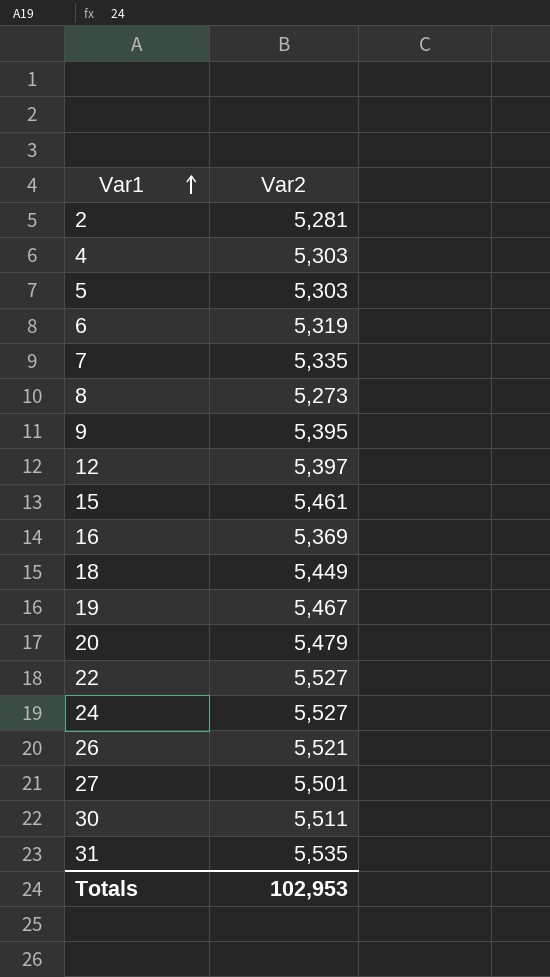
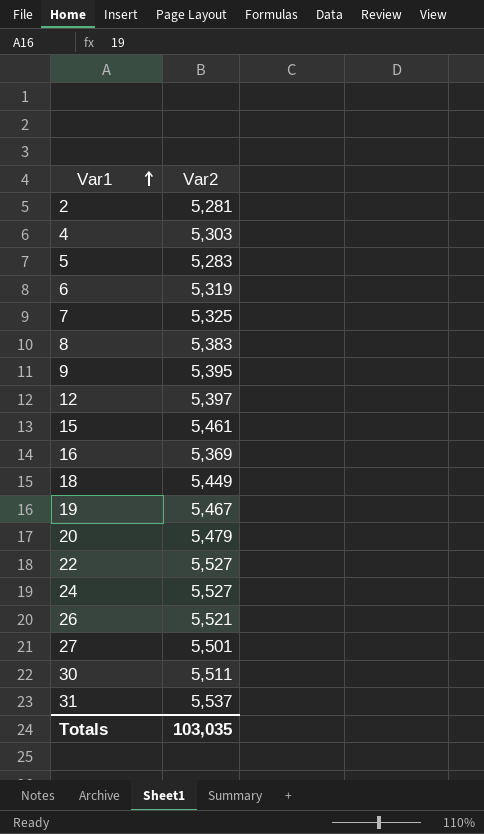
5 | Var2: 5,303 -> 5,283
7 | Var2: 5,335 -> 5,325
8 | Var2: 5,273 -> 5,383
31 | Var2: 5,535 -> 5,537
Totals | Var2: 102,953 -> 103,035

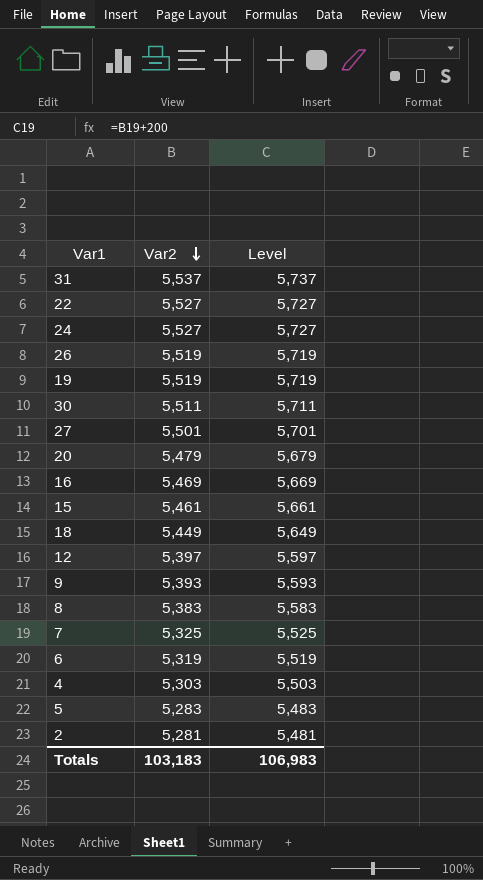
row order: Var1 ascending -> Var2 descending
column Level | formula: none -> [Var2] + 200
26 | Var2: 5,521 -> 5,519
19 | Var2: 5,467 -> 5,519
16 | Var2: 5,369 -> 5,469
9 | Var2: 5,395 -> 5,393
Totals | Var2: 103,035 -> 103,183

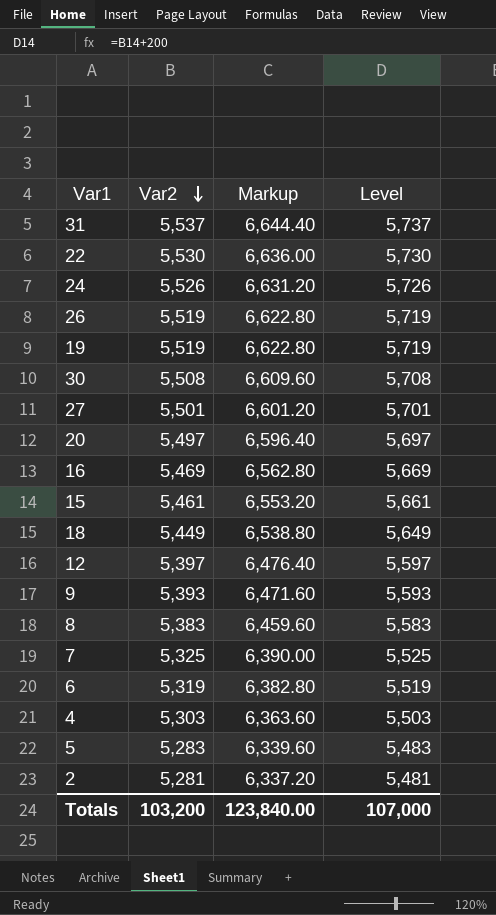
column Markup | formula: none -> [Var2] * 1.2
22 | Var2: 5,527 -> 5,530
22 | Level: 5,727 -> 5,730
24 | Var2: 5,527 -> 5,526
24 | Level: 5,727 -> 5,726
30 | Var2: 5,511 -> 5,508
30 | Level: 5,711 -> 5,708
20 | Var2: 5,479 -> 5,497
20 | Level: 5,679 -> 5,697
Totals | Var2: 103,183 -> 103,200
Totals | Level: 106,983 -> 107,000

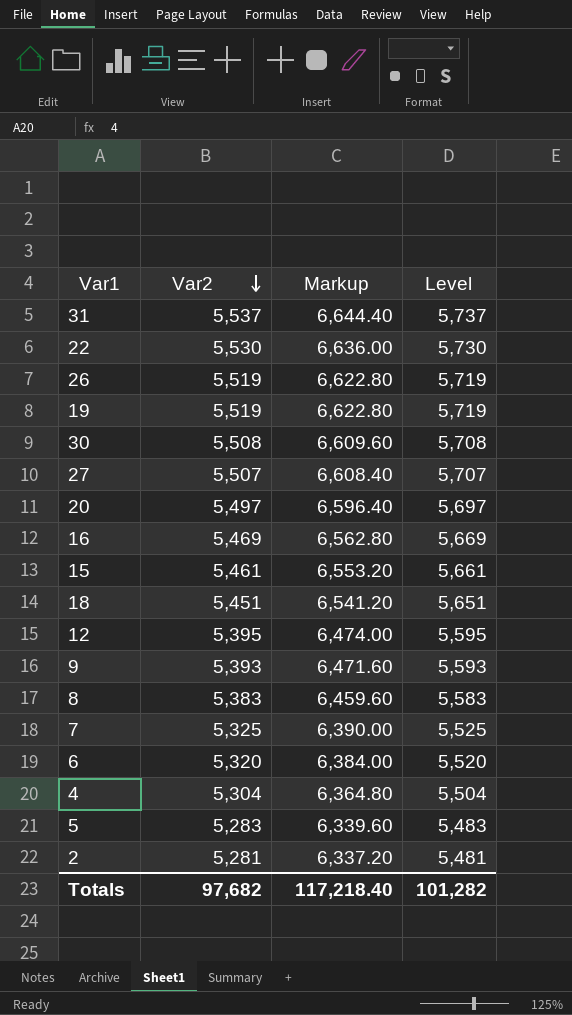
row 24: 5,526 | 6,631.20 | 5,726 -> none
27 | Var2: 5,501 -> 5,507
27 | Markup: 6,601.20 -> 6,608.40
27 | Level: 5,701 -> 5,707
18 | Var2: 5,449 -> 5,451
18 | Markup: 6,538.80 -> 6,541.20
18 | Level: 5,649 -> 5,651
12 | Var2: 5,397 -> 5,395
12 | Markup: 6,476.40 -> 6,474.00
12 | Level: 5,597 -> 5,595
6 | Var2: 5,319 -> 5,320
6 | Markup: 6,382.80 -> 6,384.00
6 | Level: 5,519 -> 5,520
4 | Var2: 5,303 -> 5,304
4 | Markup: 6,363.60 -> 6,364.80
4 | Level: 5,503 -> 5,504
Totals | Var2: 103,200 -> 97,682
Totals | Markup: 123,840.00 -> 117,218.40
Totals | Level: 107,000 -> 101,282

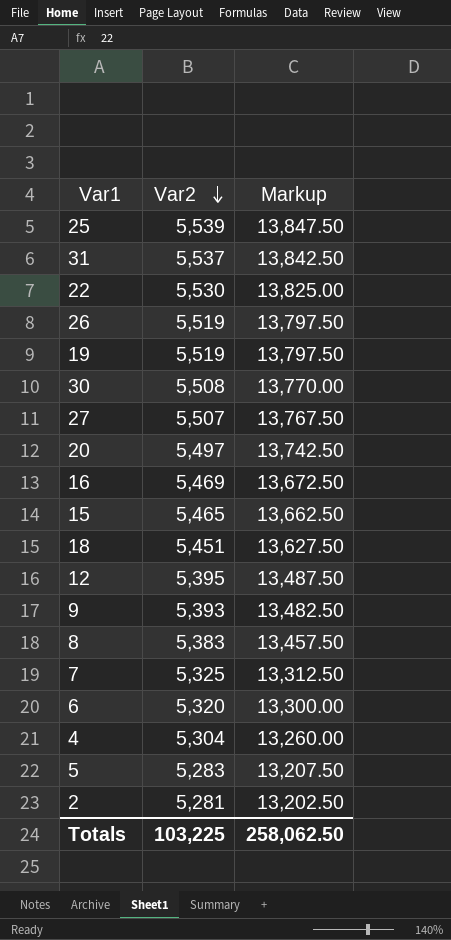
column Level | formula: [Var2] + 200 -> none
column Markup | formula: [Var2] * 1.2 -> [Var2] * 2.5
row 25: none -> 5,539 | 13,847.50
15 | Var2: 5,461 -> 5,465
Totals | Var2: 97,682 -> 103,225
Totals | Markup: 117,218.40 -> 258,062.50

